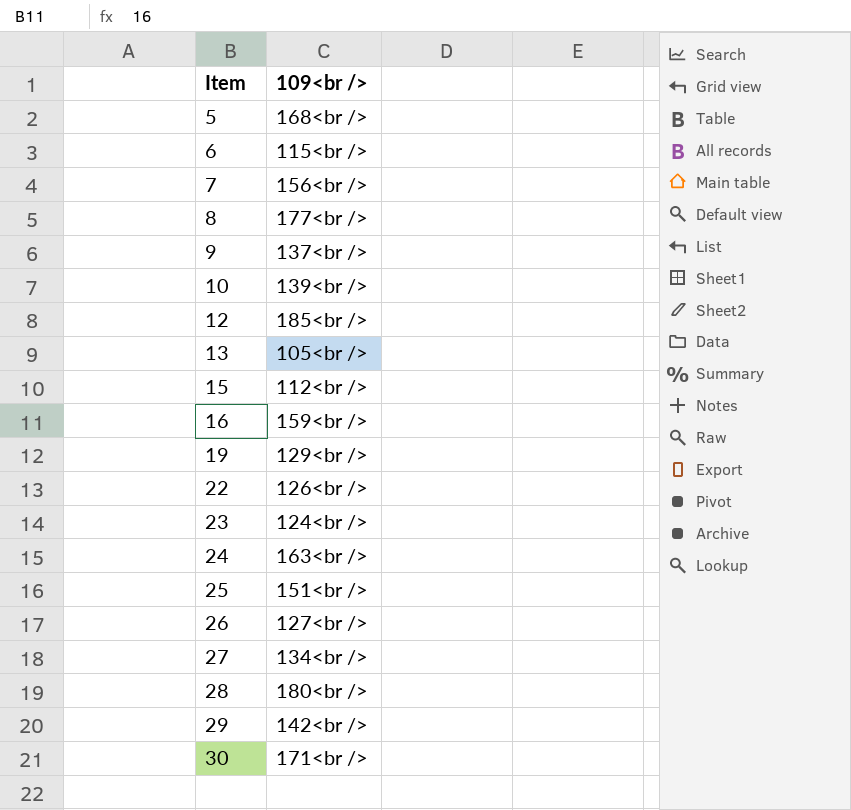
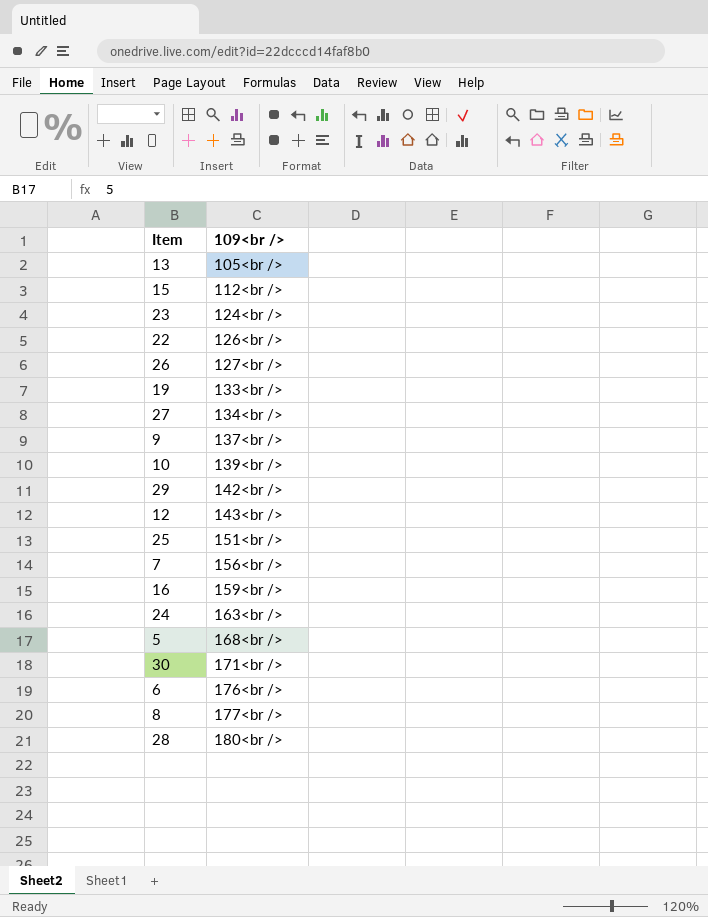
row order: Item ascending -> 109<br /> ascending
19 | 109<br />: 129<br /> -> 133<br />
12 | 109<br />: 185<br /> -> 143<br />
6 | 109<br />: 115<br /> -> 176<br />

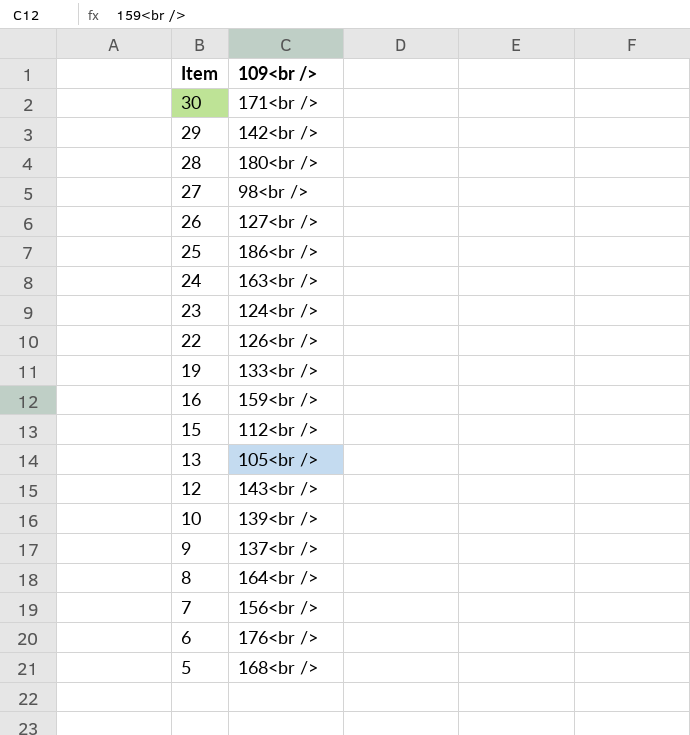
row order: 109<br /> ascending -> Item descending
27 | 109<br />: 134<br /> -> 98<br />
25 | 109<br />: 151<br /> -> 186<br />
8 | 109<br />: 177<br /> -> 164<br />

